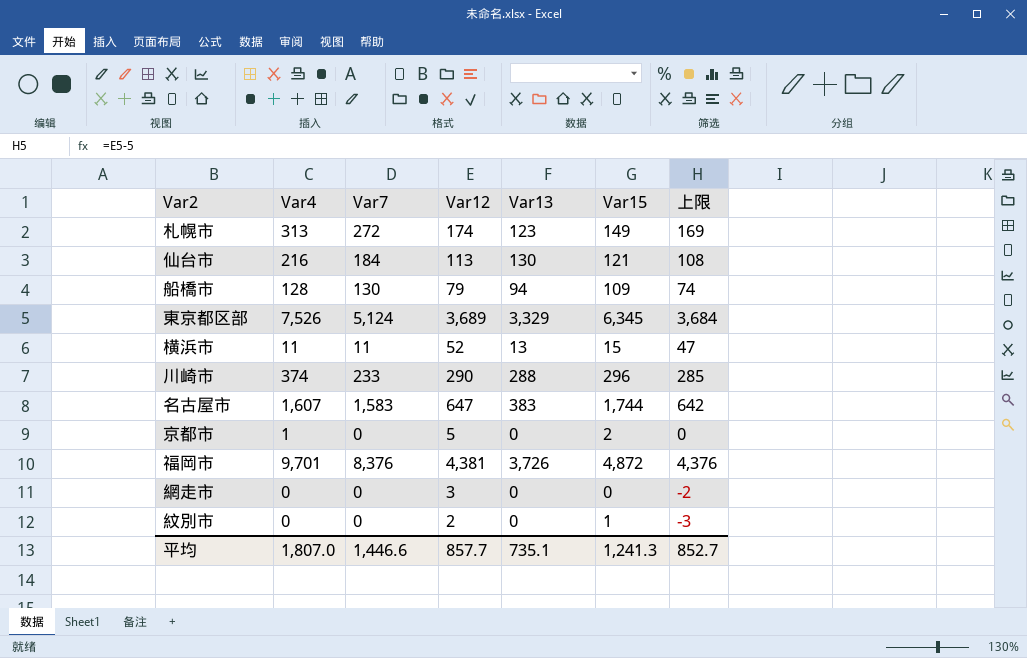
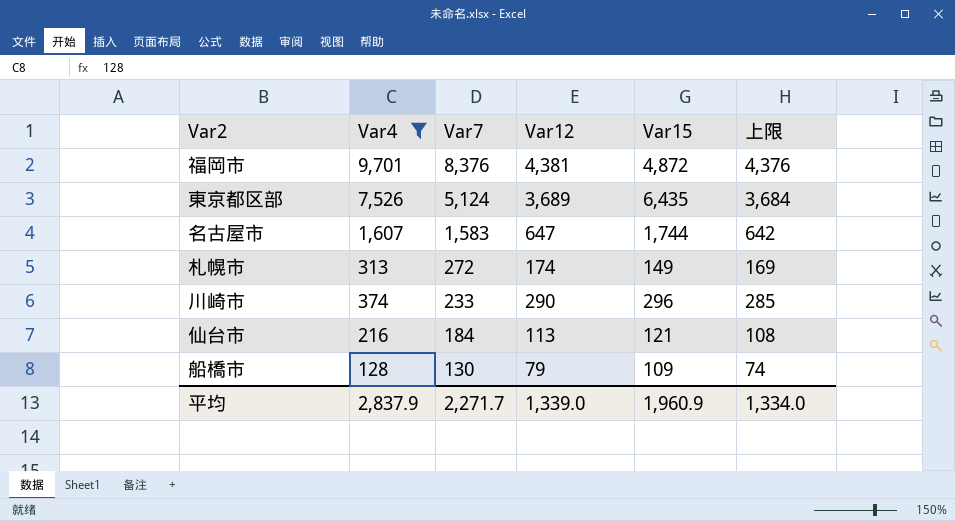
filter: none -> Var4 >= 128
row order: none -> Var7 descending
column Var13 | position: 5 -> none
東京都区部 | Var15: 6,345 -> 6,435
平均 | Var4: 1,807.0 -> 2,837.9
平均 | Var7: 1,446.6 -> 2,271.7
平均 | Var12: 857.7 -> 1,339.0
平均 | Var15: 1,241.3 -> 1,960.9
平均 | 上限: 852.7 -> 1,334.0

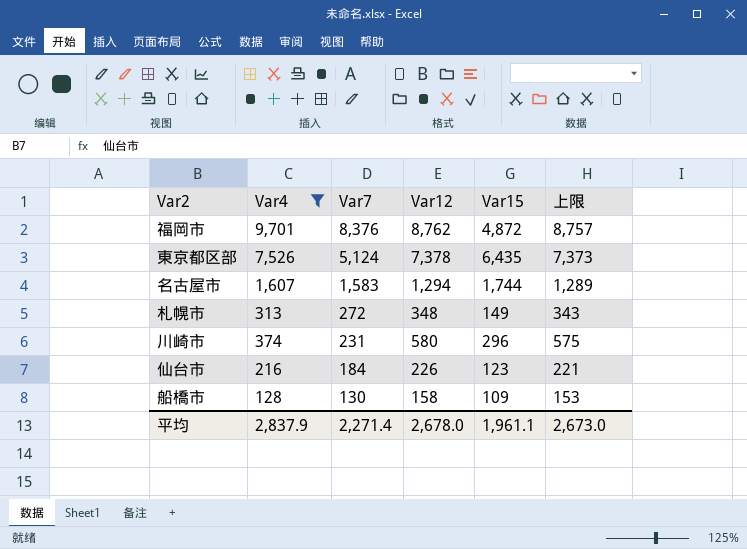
福岡市 | Var12: 4,381 -> 8,762
福岡市 | 上限: 4,376 -> 8,757
東京都区部 | Var12: 3,689 -> 7,378
東京都区部 | 上限: 3,684 -> 7,373
名古屋市 | Var12: 647 -> 1,294
名古屋市 | 上限: 642 -> 1,289
札幌市 | Var12: 174 -> 348
札幌市 | 上限: 169 -> 343
川崎市 | Var7: 233 -> 231
川崎市 | Var12: 290 -> 580
川崎市 | 上限: 285 -> 575
仙台市 | Var12: 113 -> 226
仙台市 | Var15: 121 -> 123
仙台市 | 上限: 108 -> 221
船橋市 | Var12: 79 -> 158
船橋市 | 上限: 74 -> 153
平均 | Var7: 2,271.7 -> 2,271.4
平均 | Var12: 1,339.0 -> 2,678.0
平均 | Var15: 1,960.9 -> 1,961.1
平均 | 上限: 1,334.0 -> 2,673.0

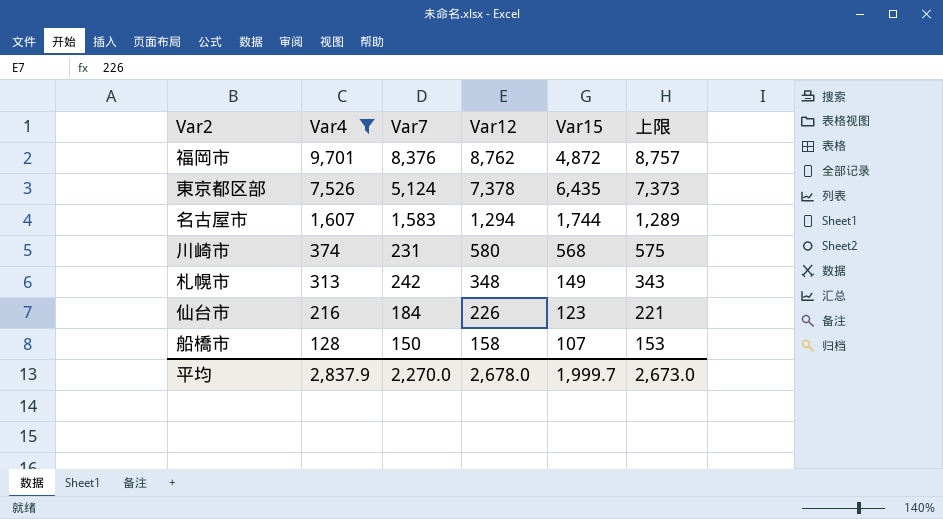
row order: Var7 descending -> Var4 descending
川崎市 | Var15: 296 -> 568
札幌市 | Var7: 272 -> 242
船橋市 | Var7: 130 -> 150
船橋市 | Var15: 109 -> 107
平均 | Var7: 2,271.4 -> 2,270.0
平均 | Var15: 1,961.1 -> 1,999.7

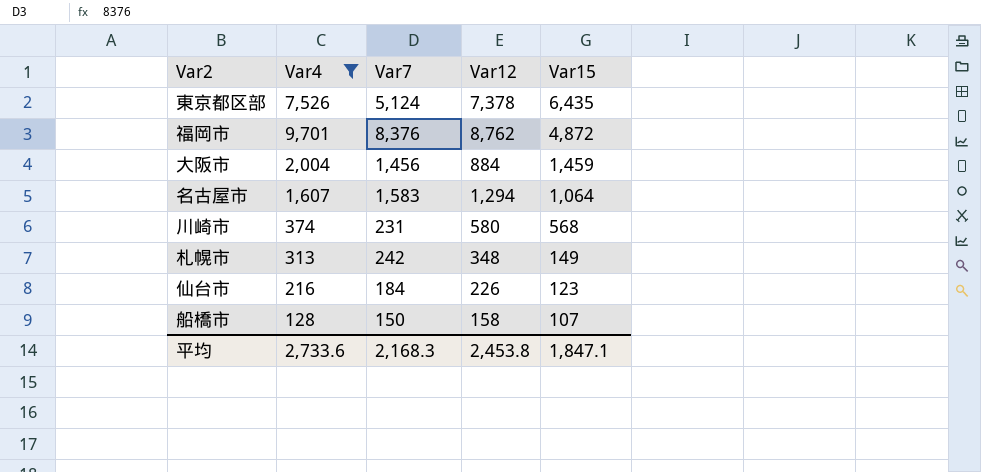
row order: Var4 descending -> Var15 descending
column 上限 | formula: [Var12] - 5 -> none
row 大阪市: none -> 2,004 | 1,456 | 884 | 1,459
名古屋市 | Var15: 1,744 -> 1,064
平均 | Var4: 2,837.9 -> 2,733.6
平均 | Var7: 2,270.0 -> 2,168.3
平均 | Var12: 2,678.0 -> 2,453.8
平均 | Var15: 1,999.7 -> 1,847.1

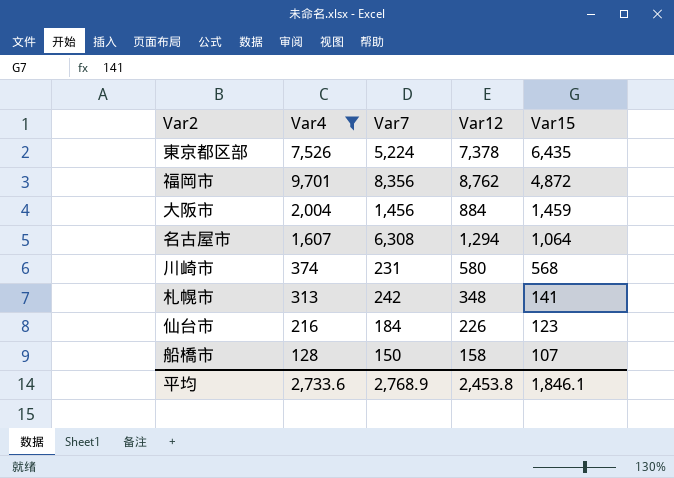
東京都区部 | Var7: 5,124 -> 5,224
福岡市 | Var7: 8,376 -> 8,356
名古屋市 | Var7: 1,583 -> 6,308
札幌市 | Var15: 149 -> 141
平均 | Var7: 2,168.3 -> 2,768.9
平均 | Var15: 1,847.1 -> 1,846.1

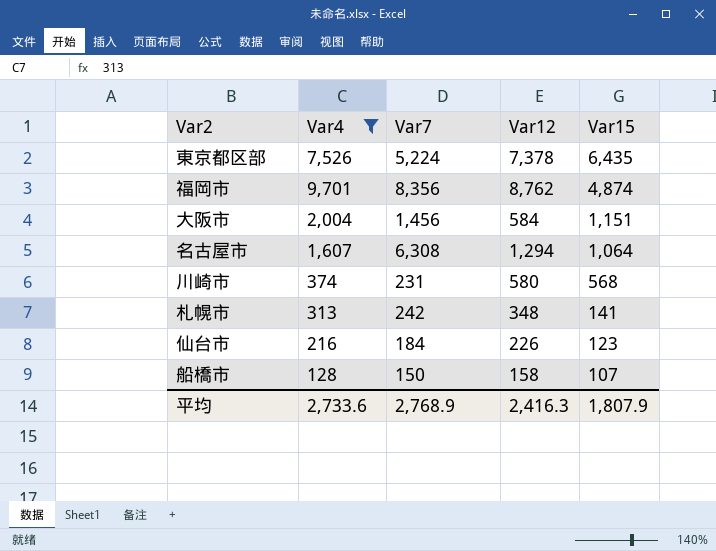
福岡市 | Var15: 4,872 -> 4,874
大阪市 | Var12: 884 -> 584
大阪市 | Var15: 1,459 -> 1,151
平均 | Var12: 2,453.8 -> 2,416.3
平均 | Var15: 1,846.1 -> 1,807.9

